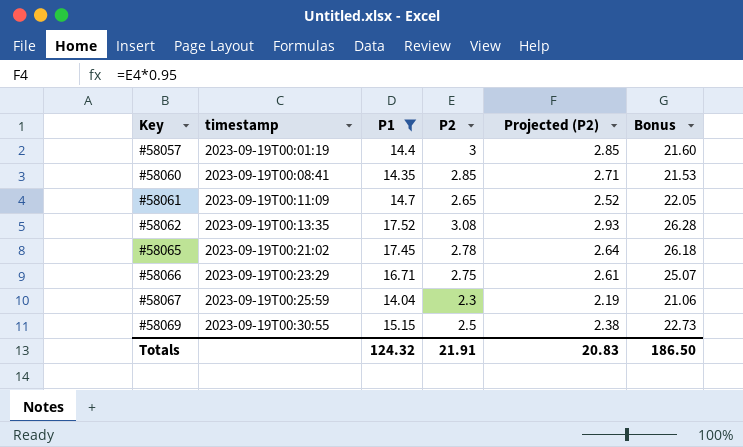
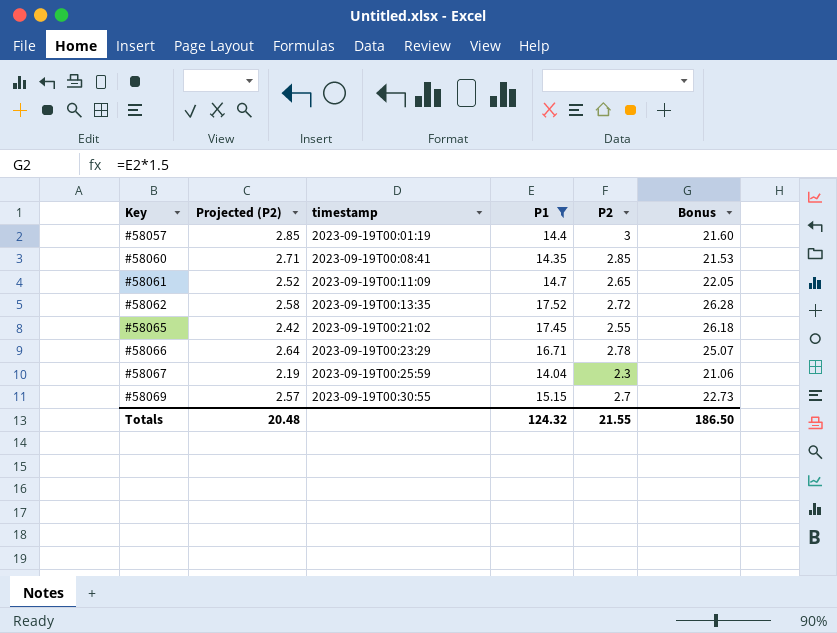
column Projected (P2) | position: 5 -> 2
#58062 | Projected (P2): 2.93 -> 2.58
#58062 | P2: 3.08 -> 2.72
#58065 | Projected (P2): 2.64 -> 2.42
#58065 | P2: 2.78 -> 2.55
#58066 | Projected (P2): 2.61 -> 2.64
#58066 | P2: 2.75 -> 2.78
#58069 | Projected (P2): 2.38 -> 2.57
#58069 | P2: 2.5 -> 2.7
Totals | Projected (P2): 20.83 -> 20.48
Totals | P2: 21.91 -> 21.55

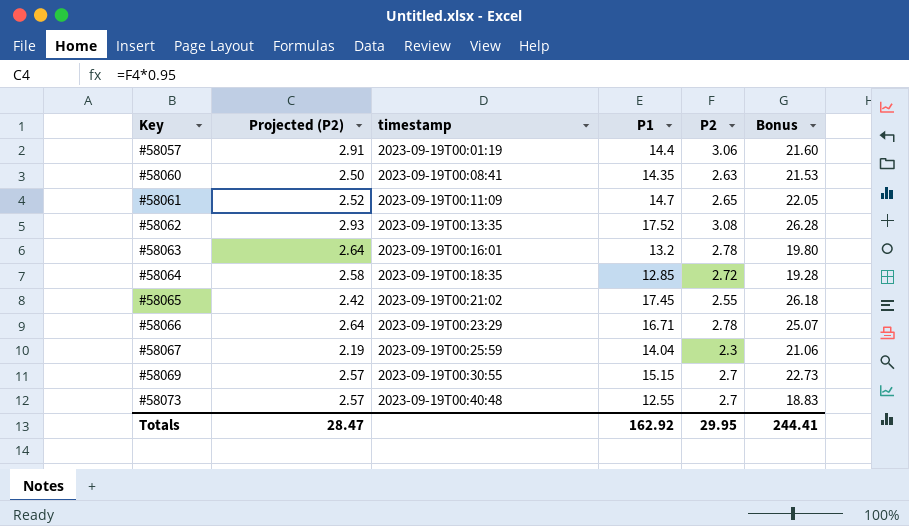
filter: P1 >= 14.04 -> none
#58057 | Projected (P2): 2.85 -> 2.91
#58057 | P2: 3 -> 3.06
#58060 | Projected (P2): 2.71 -> 2.50
#58060 | P2: 2.85 -> 2.63
#58062 | Projected (P2): 2.58 -> 2.93
#58062 | P2: 2.72 -> 3.08
Totals | Projected (P2): 20.48 -> 28.47
Totals | P1: 124.32 -> 162.92
Totals | P2: 21.55 -> 29.95
Totals | Bonus: 186.50 -> 244.41

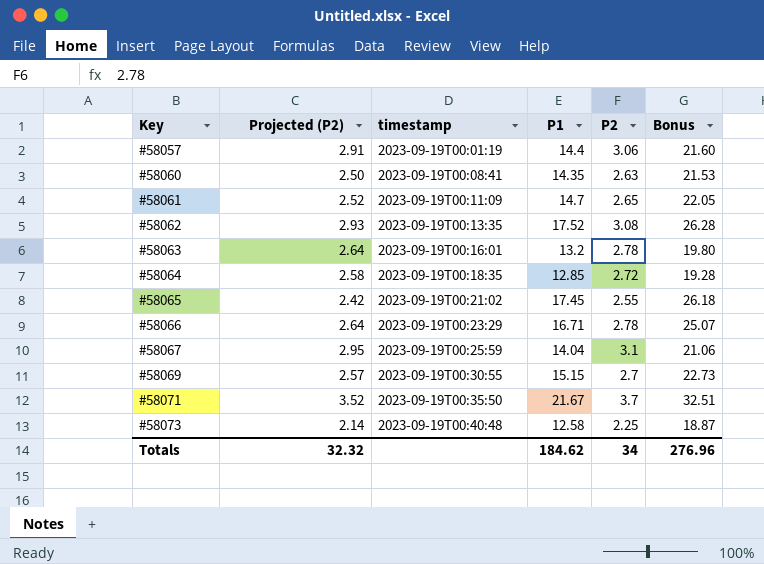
#58067 | Projected (P2): 2.19 -> 2.95
#58067 | P2: 2.3 -> 3.1
row #58071: none -> 3.52 | 2023-09-19T00:35:50 | 21.67 | 3.7 | 32.51
#58073 | Projected (P2): 2.57 -> 2.14
#58073 | P1: 12.55 -> 12.58
#58073 | P2: 2.7 -> 2.25
#58073 | Bonus: 18.83 -> 18.87
Totals | Projected (P2): 28.47 -> 32.32
Totals | P1: 162.92 -> 184.62
Totals | P2: 29.95 -> 34
Totals | Bonus: 244.41 -> 276.96

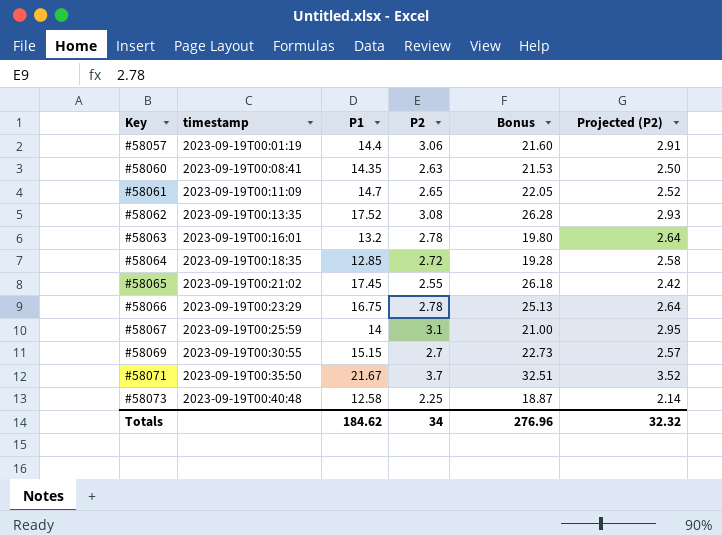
column Projected (P2) | position: 2 -> 6
#58066 | P1: 16.71 -> 16.75
#58066 | Bonus: 25.07 -> 25.13
#58067 | P1: 14.04 -> 14
#58067 | Bonus: 21.06 -> 21.00

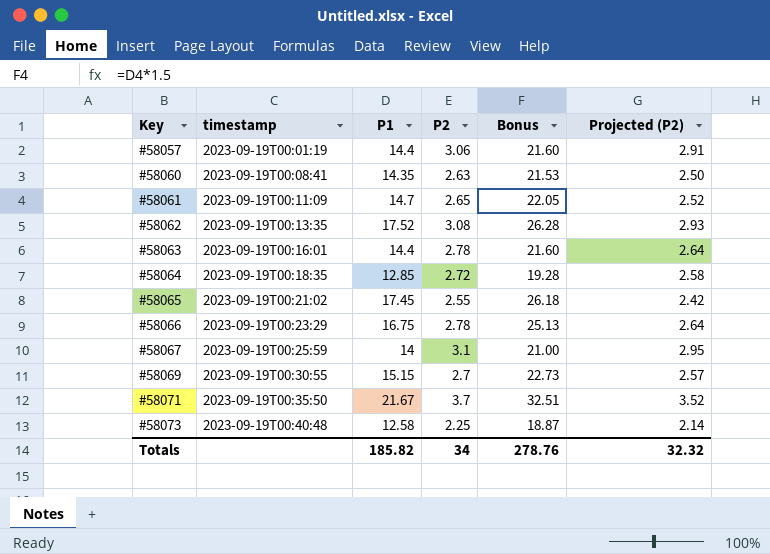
#58063 | P1: 13.2 -> 14.4
#58063 | Bonus: 19.80 -> 21.60
Totals | P1: 184.62 -> 185.82
Totals | Bonus: 276.96 -> 278.76

